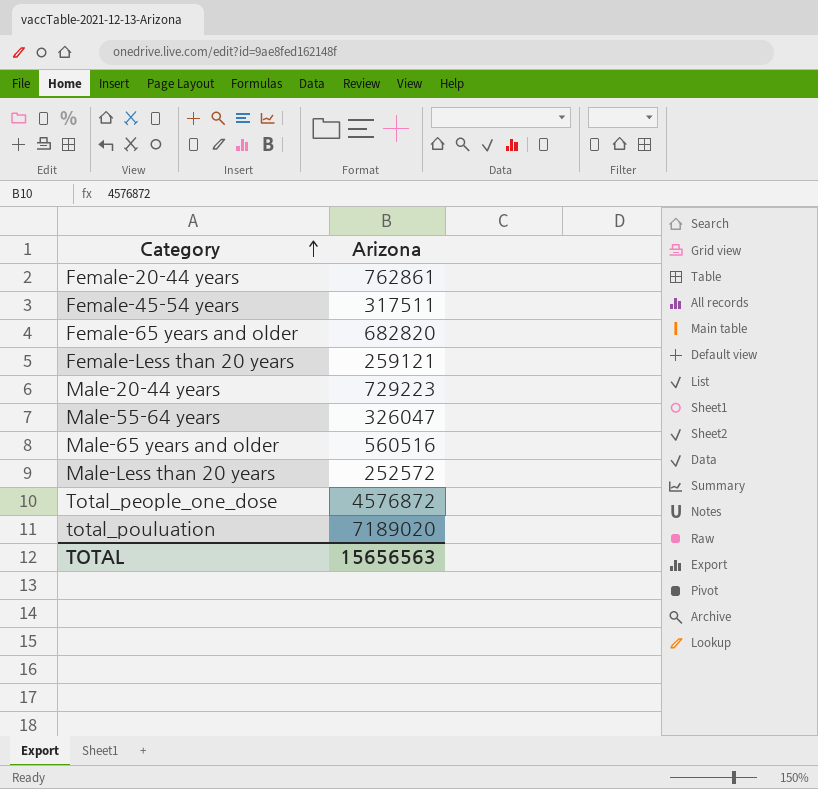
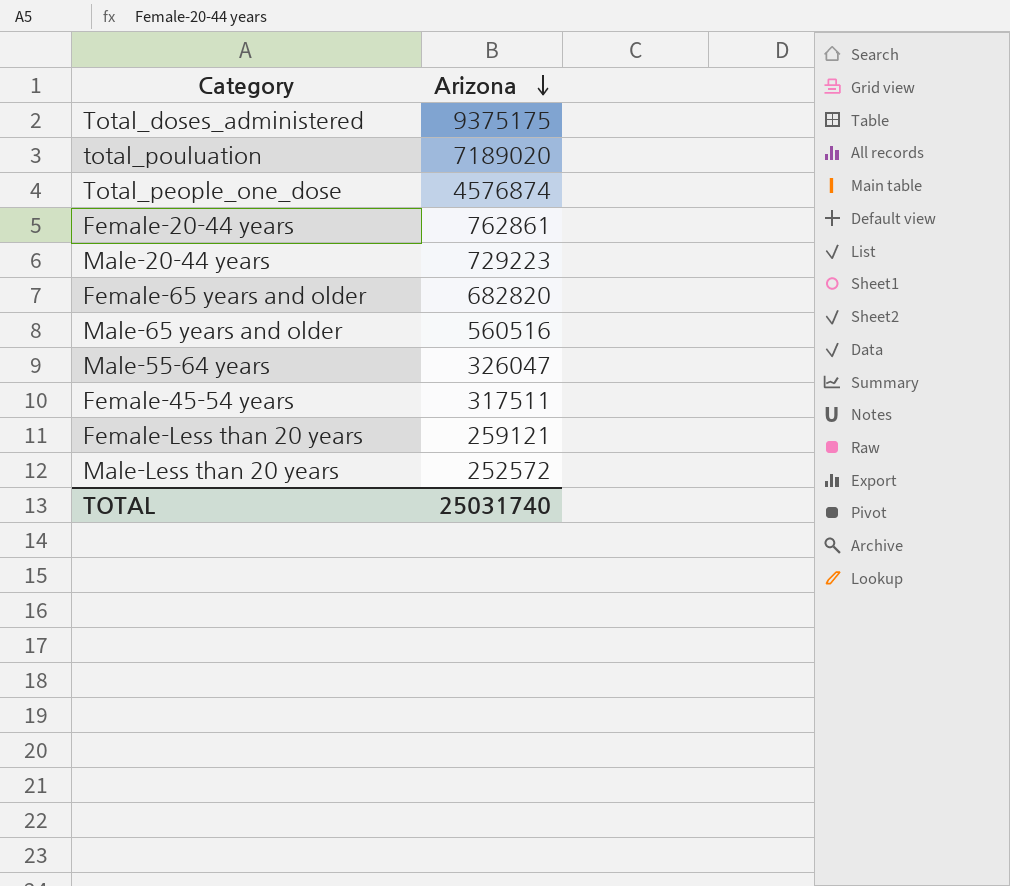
row order: Category ascending -> Arizona descending
row Total_doses_administered: none -> 9375175
Total_people_one_dose | Arizona: 4576872 -> 4576874
TOTAL | Arizona: 15656563 -> 25031740

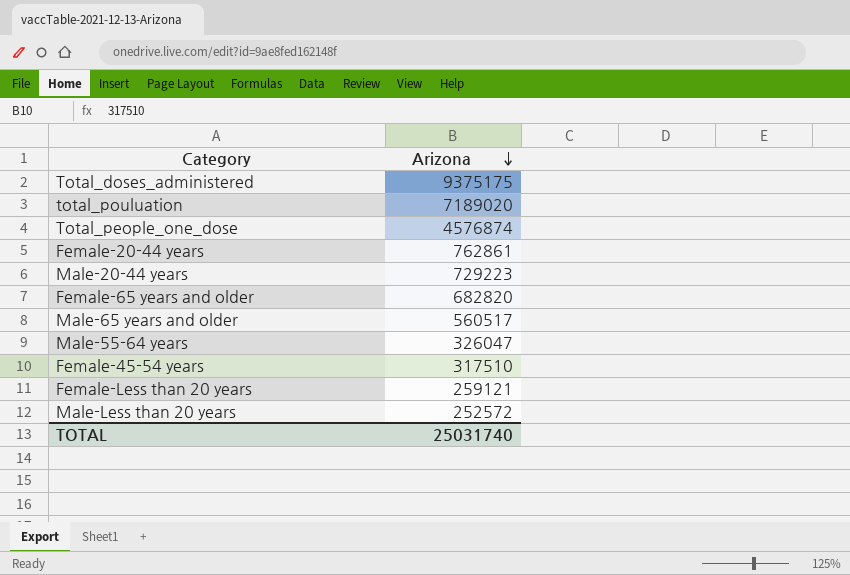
Male-65 years and older | Arizona: 560516 -> 560517
Female-45-54 years | Arizona: 317511 -> 317510

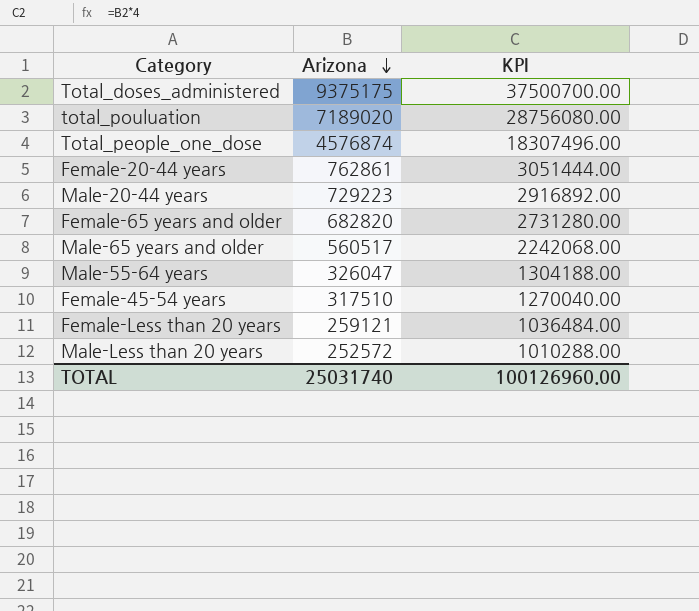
column KPI | formula: none -> [Arizona] * 4

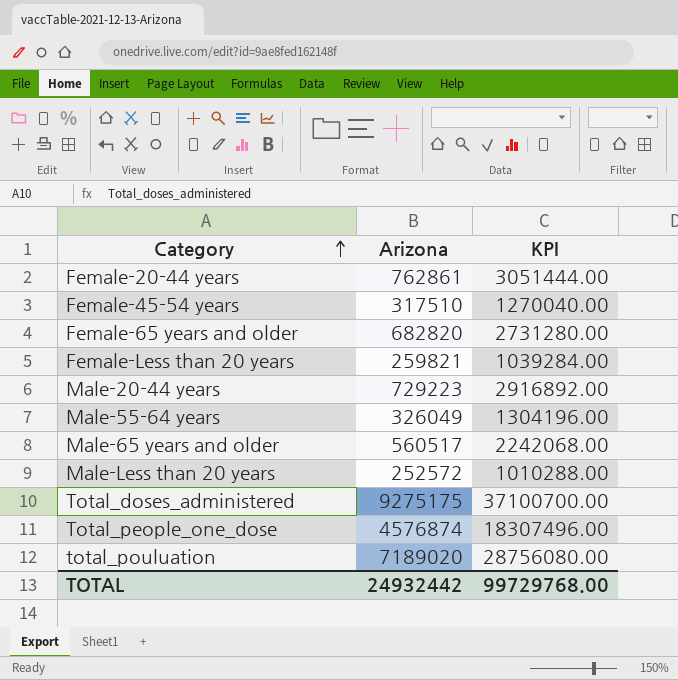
row order: Arizona descending -> Category ascending
Female-Less than 20 years | Arizona: 259121 -> 259821
Female-Less than 20 years | KPI: 1036484.00 -> 1039284.00
Male-55-64 years | Arizona: 326047 -> 326049
Male-55-64 years | KPI: 1304188.00 -> 1304196.00
Total_doses_administered | Arizona: 9375175 -> 9275175
Total_doses_administered | KPI: 37500700.00 -> 37100700.00
TOTAL | Arizona: 25031740 -> 24932442
TOTAL | KPI: 100126960.00 -> 99729768.00

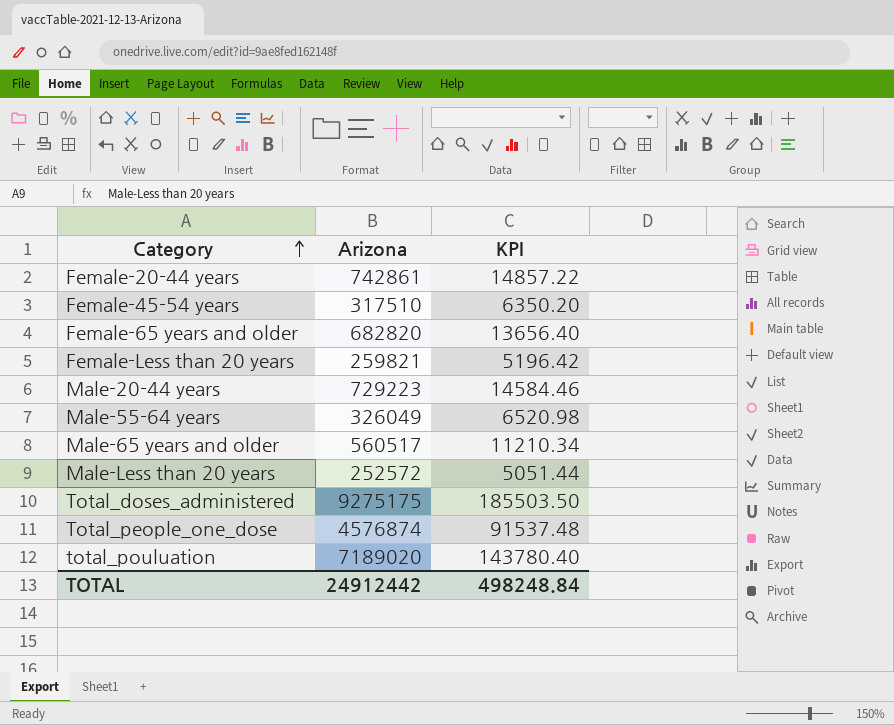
column KPI | formula: [Arizona] * 4 -> [Arizona] * 0.02
Female-20-44 years | Arizona: 762861 -> 742861
TOTAL | Arizona: 24932442 -> 24912442
TOTAL | KPI: 99729768.00 -> 498248.84

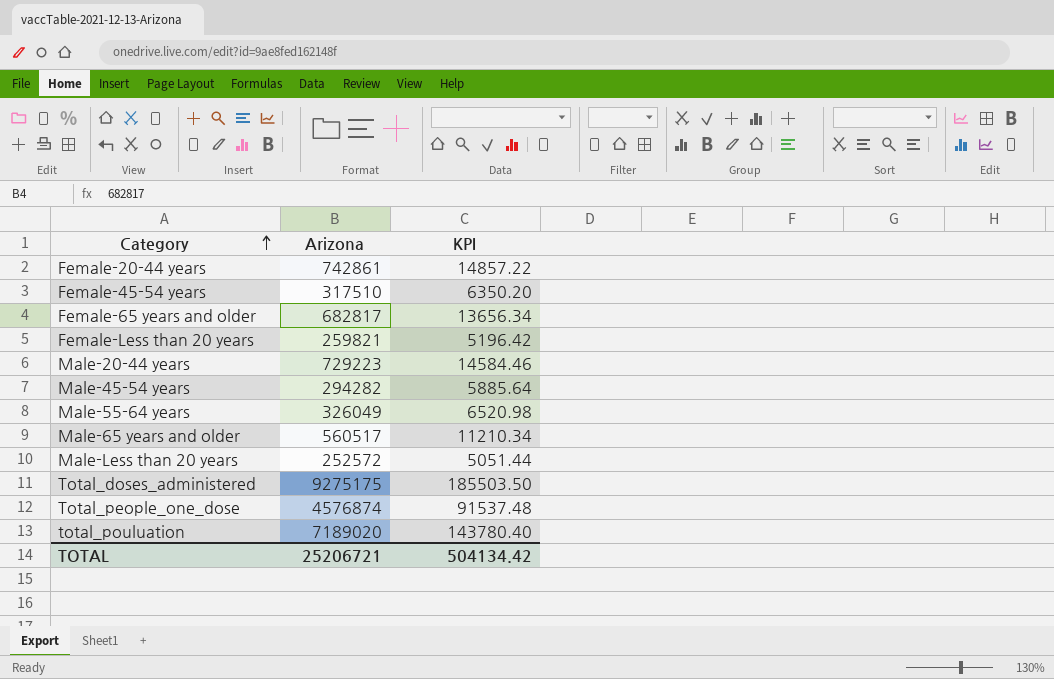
Female-65 years and older | Arizona: 682820 -> 682817
Female-65 years and older | KPI: 13656.40 -> 13656.34
row Male-45-54 years: none -> 294282 | 5885.64
TOTAL | Arizona: 24912442 -> 25206721
TOTAL | KPI: 498248.84 -> 504134.42

